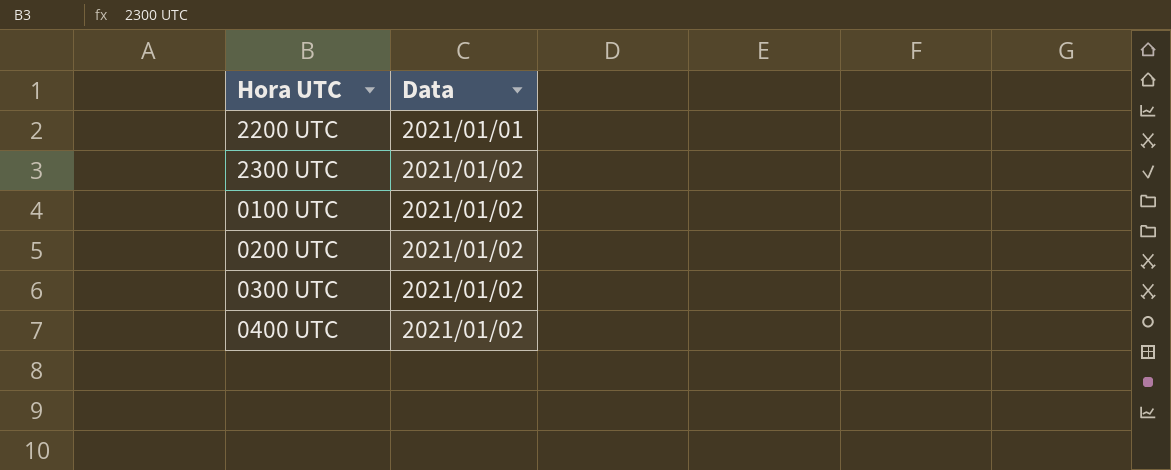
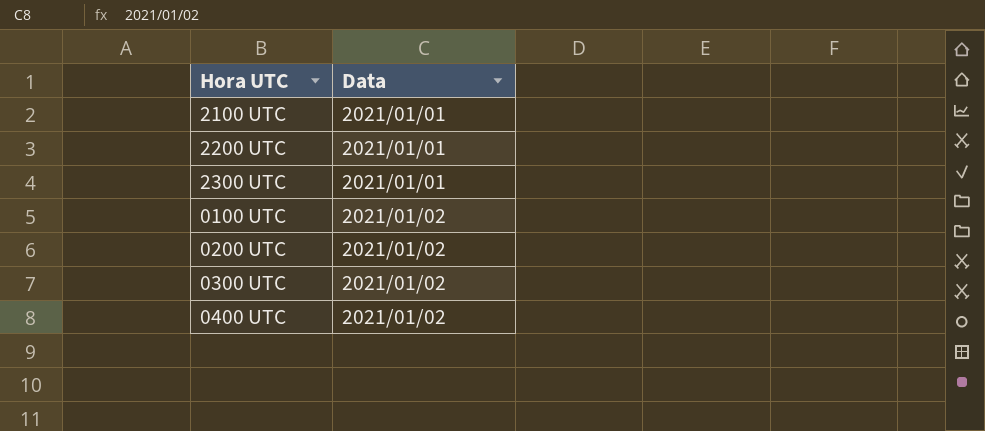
row 2100 UTC: none -> 2021/01/01
2300 UTC | Data: 2021/01/02 -> 2021/01/01

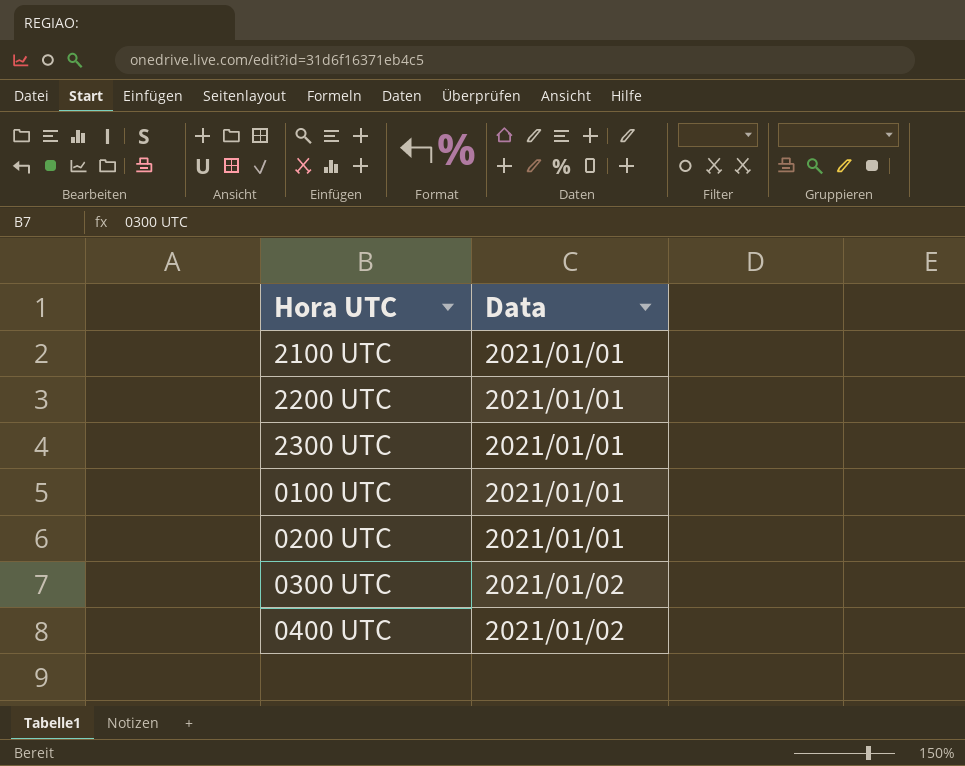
0100 UTC | Data: 2021/01/02 -> 2021/01/01
0200 UTC | Data: 2021/01/02 -> 2021/01/01

